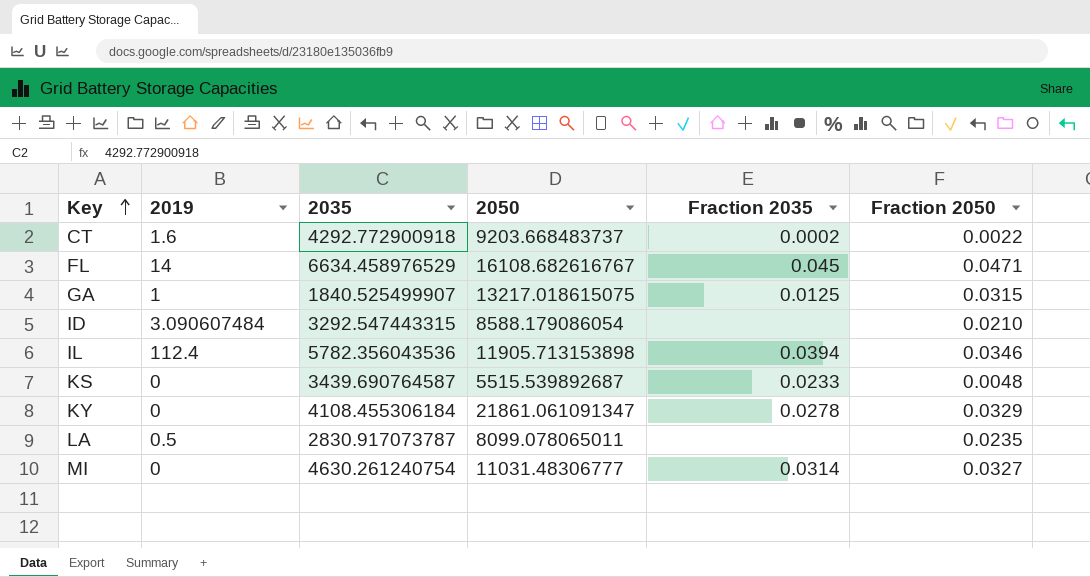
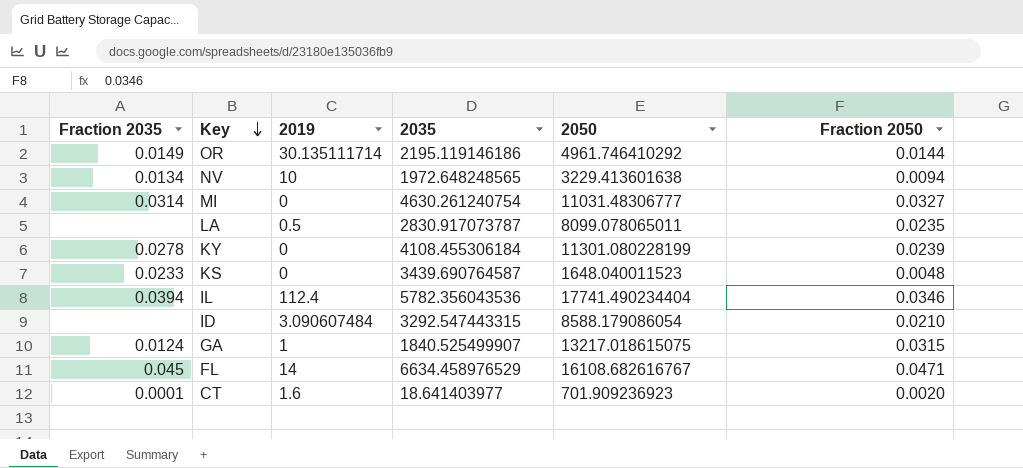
row order: Key ascending -> Key descending
column Fraction 2035 | position: 5 -> 1
row OR: none -> 0.0149 | 30.135111714 | 2195.119146186 | 4961.746410292 | 0.0144
row NV: none -> 0.0134 | 10 | 1972.648248565 | 3229.413601638 | 0.0094
KY | 2050: 21861.061091347 -> 11301.080228199
KY | Fraction 2050: 0.0329 -> 0.0239
KS | 2050: 5515.539892687 -> 1648.040011523
IL | 2050: 11905.713153898 -> 17741.490234404
GA | Fraction 2035: 0.0125 -> 0.0124
CT | Fraction 2035: 0.0002 -> 0.0001
CT | 2035: 4292.772900918 -> 18.641403977
CT | 2050: 9203.668483737 -> 701.909236923
CT | Fraction 2050: 0.0022 -> 0.0020

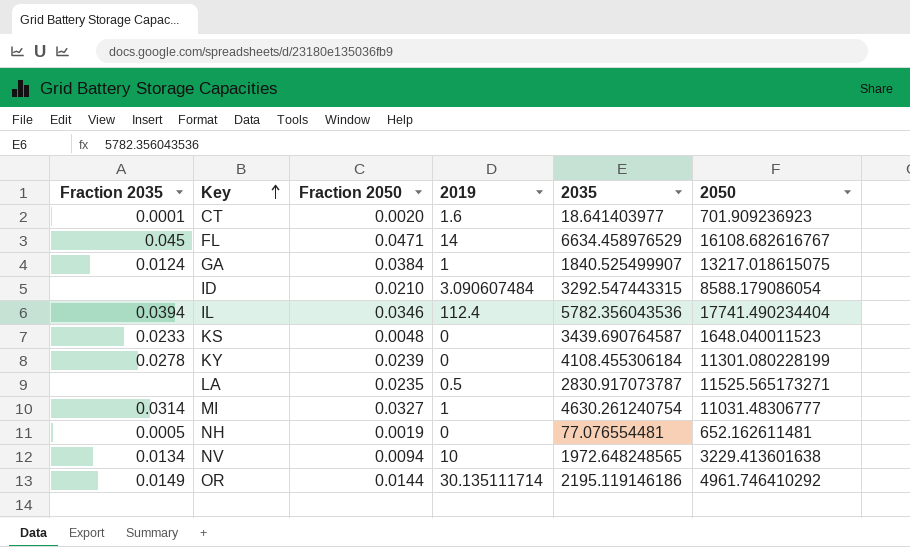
row order: Key descending -> Key ascending
column Fraction 2050 | position: 6 -> 3
GA | Fraction 2050: 0.0315 -> 0.0384
LA | 2050: 8099.078065011 -> 11525.565173271
MI | 2019: 0 -> 1
row NH: none -> 0.0005 | 0.0019 | 0 | 77.076554481 | 652.162611481

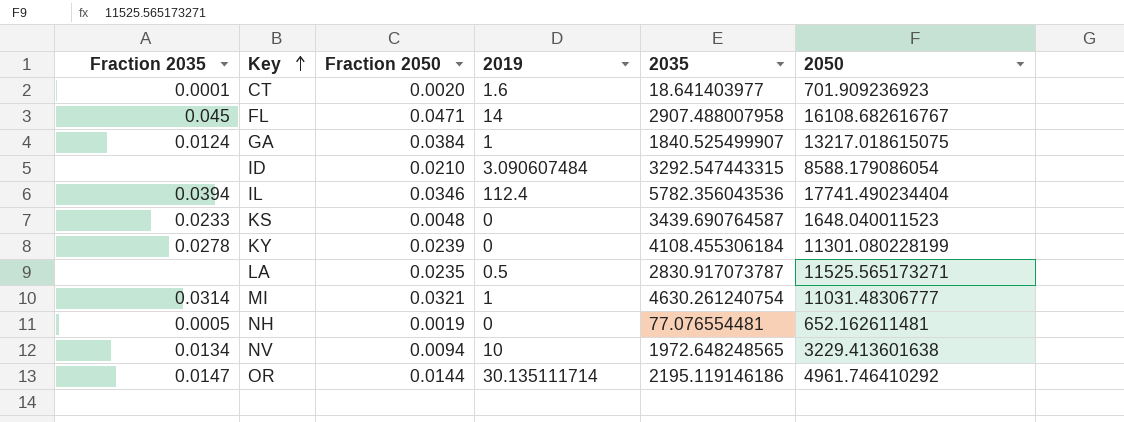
FL | 2035: 6634.458976529 -> 2907.488007958
MI | Fraction 2050: 0.0327 -> 0.0321
OR | Fraction 2035: 0.0149 -> 0.0147

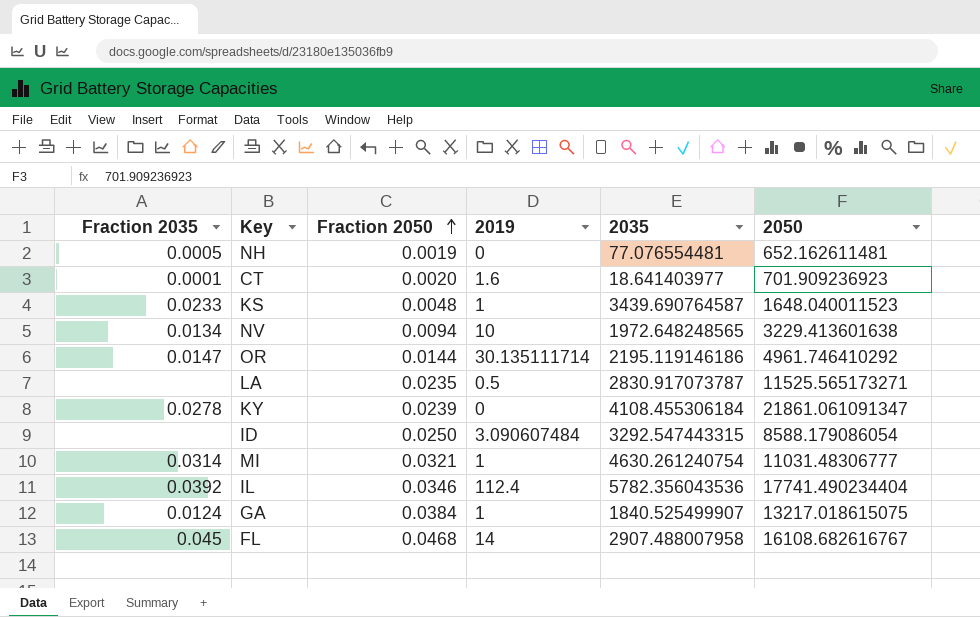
row order: Key ascending -> Fraction 2050 ascending
KS | 2019: 0 -> 1
KY | 2050: 11301.080228199 -> 21861.061091347
ID | Fraction 2050: 0.0210 -> 0.0250
IL | Fraction 2035: 0.0394 -> 0.0392
FL | Fraction 2050: 0.0471 -> 0.0468

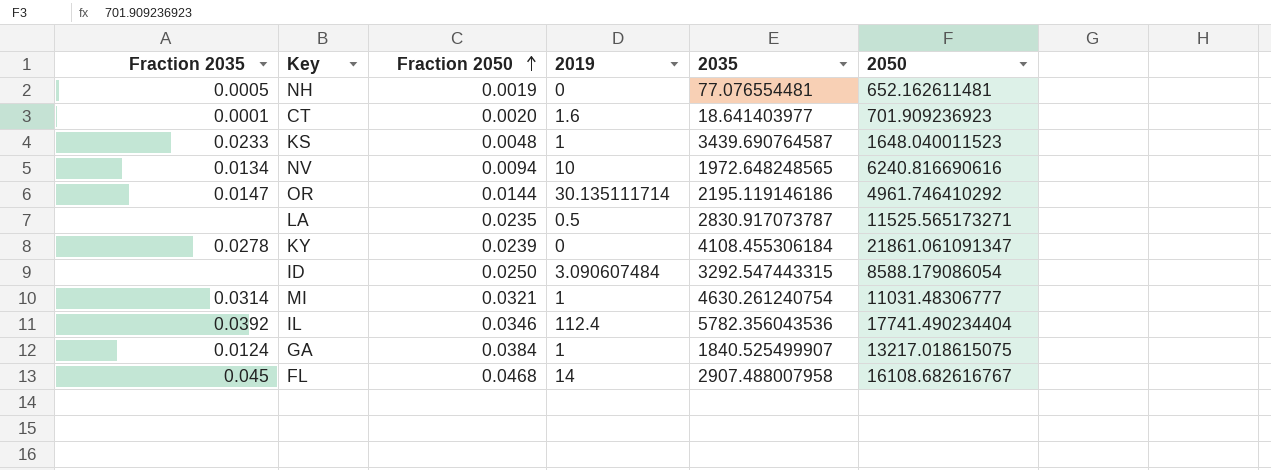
NV | 2050: 3229.413601638 -> 6240.816690616

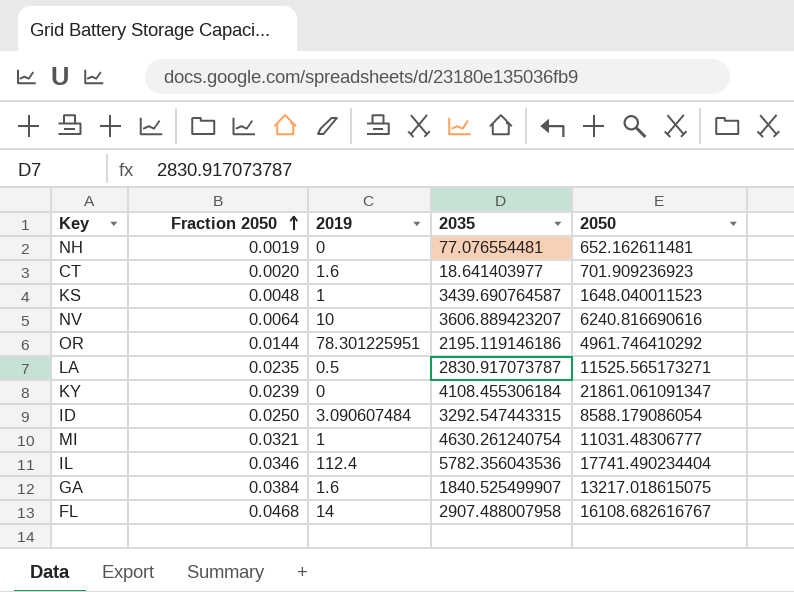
column Fraction 2035 | position: 1 -> none
NV | Fraction 2050: 0.0094 -> 0.0064
NV | 2035: 1972.648248565 -> 3606.889423207
OR | 2019: 30.135111714 -> 78.301225951
GA | 2019: 1 -> 1.6

